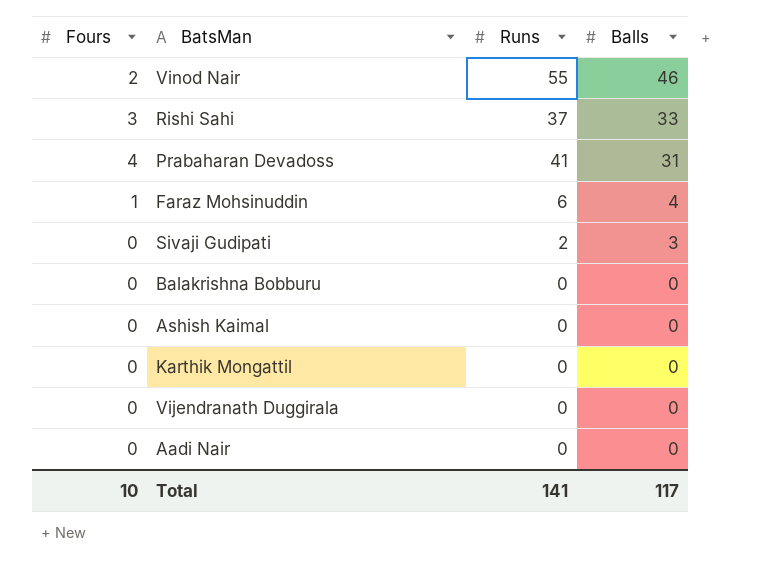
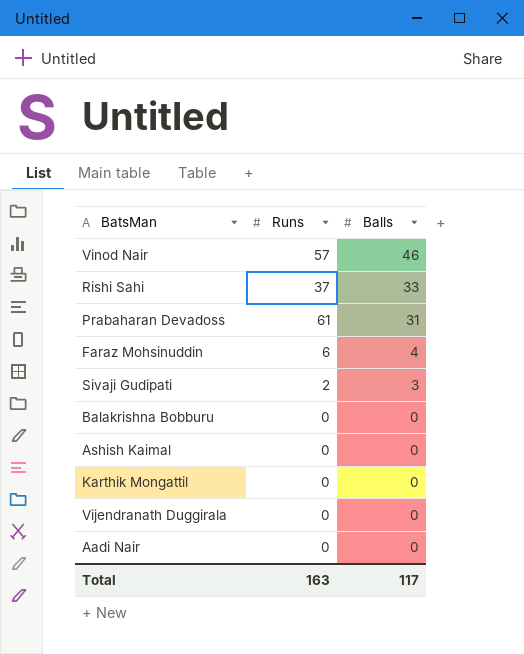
column Fours | position: 1 -> none
Vinod Nair | Runs: 55 -> 57
Prabaharan Devadoss | Runs: 41 -> 61
Total | Runs: 141 -> 163

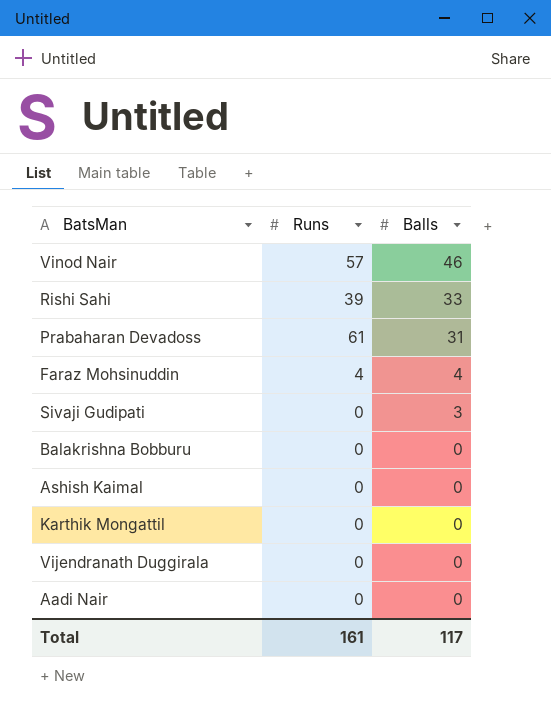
Rishi Sahi | Runs: 37 -> 39
Faraz Mohsinuddin | Runs: 6 -> 4
Sivaji Gudipati | Runs: 2 -> 0
Total | Runs: 163 -> 161

